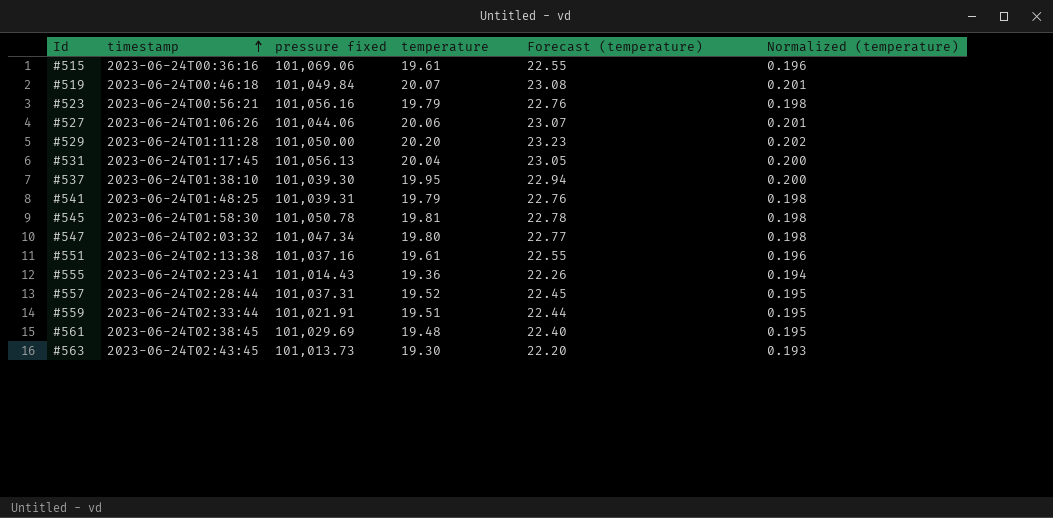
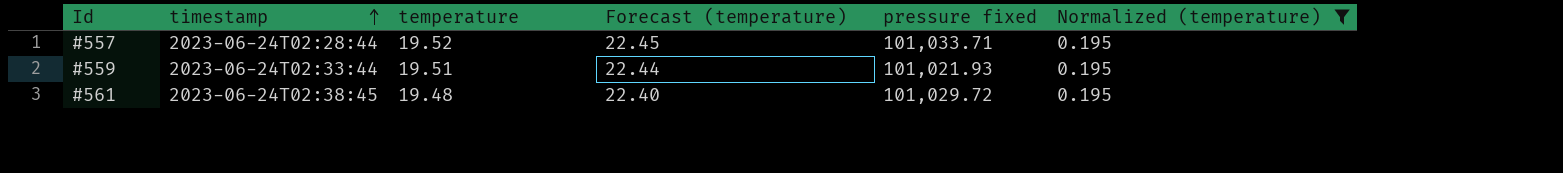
filter: none -> Normalized (temperature) = 0.195
column pressure fixed | position: 3 -> 5
#557 | pressure fixed: 101,037.31 -> 101,033.71
#559 | pressure fixed: 101,021.91 -> 101,021.93
#561 | pressure fixed: 101,029.69 -> 101,029.72

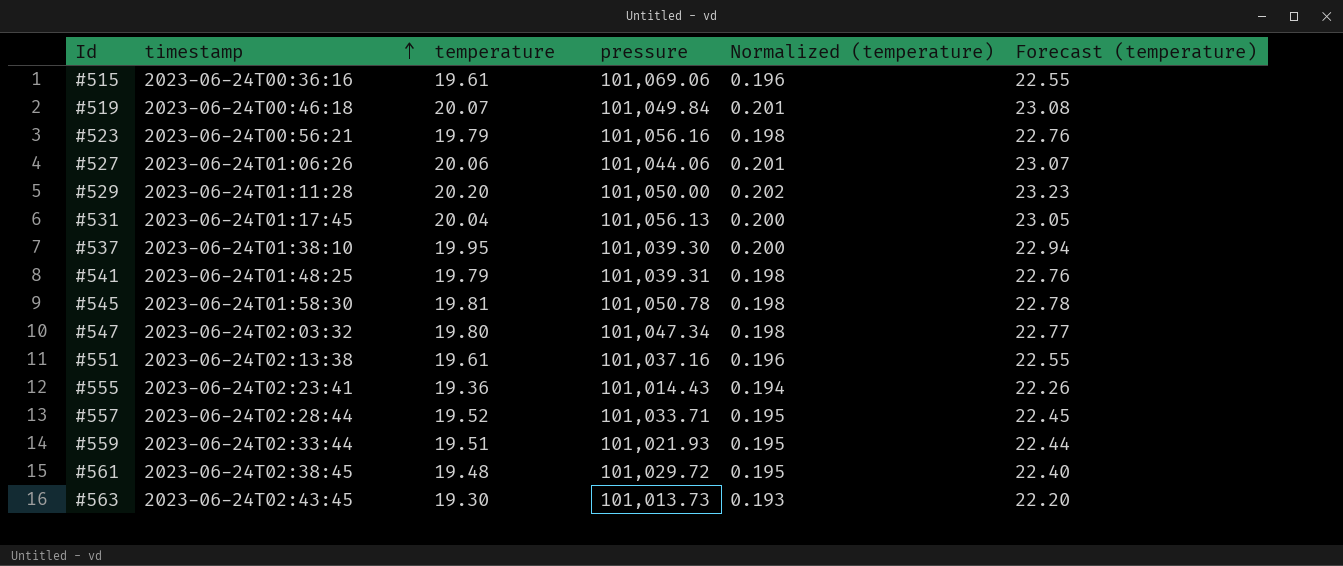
filter: Normalized (temperature) = 0.195 -> none
column name: pressure fixed -> pressure
column Forecast (temperature) | position: 4 -> 6

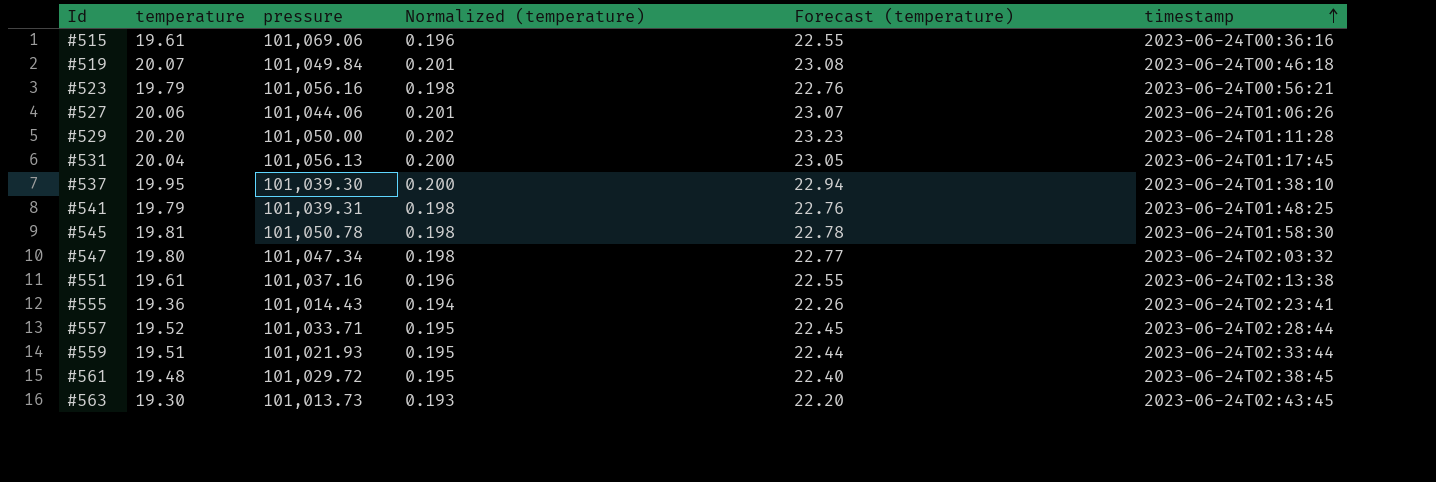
column timestamp | position: 2 -> 6

